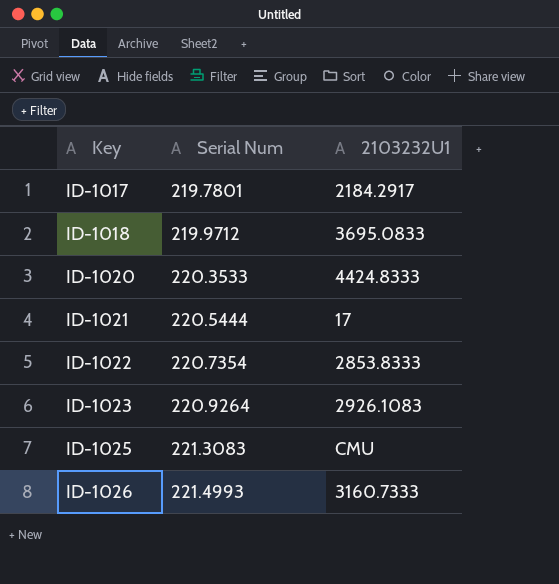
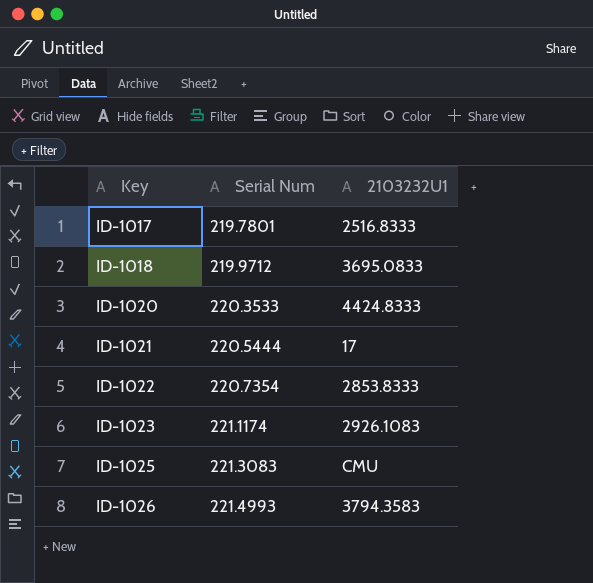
ID-1017 | 2103232U1: 2184.2917 -> 2516.8333
ID-1023 | Serial Num: 220.9264 -> 221.1174
ID-1026 | 2103232U1: 3160.7333 -> 3794.3583

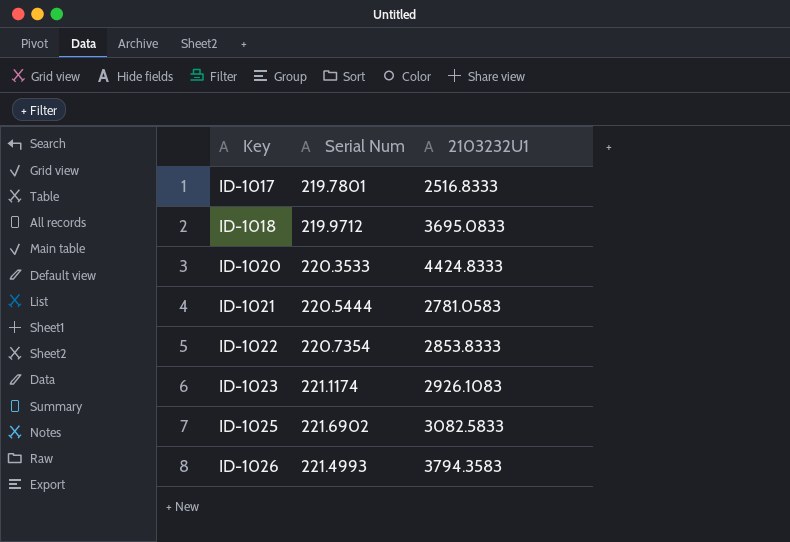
ID-1021 | 2103232U1: 17 -> 2781.0583
ID-1025 | Serial Num: 221.3083 -> 221.6902
ID-1025 | 2103232U1: CMU -> 3082.5833

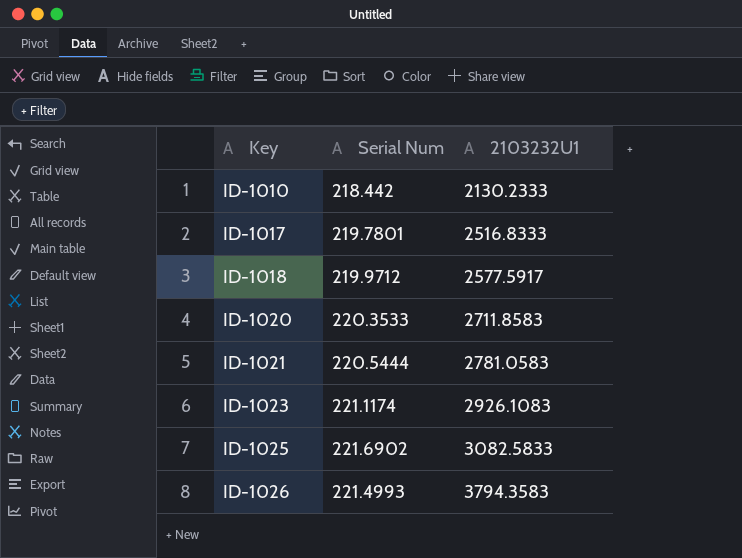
row ID-1022: 220.7354 | 2853.8333 -> none
row ID-1010: none -> 218.442 | 2130.2333
ID-1018 | 2103232U1: 3695.0833 -> 2577.5917
ID-1020 | 2103232U1: 4424.8333 -> 2711.8583

